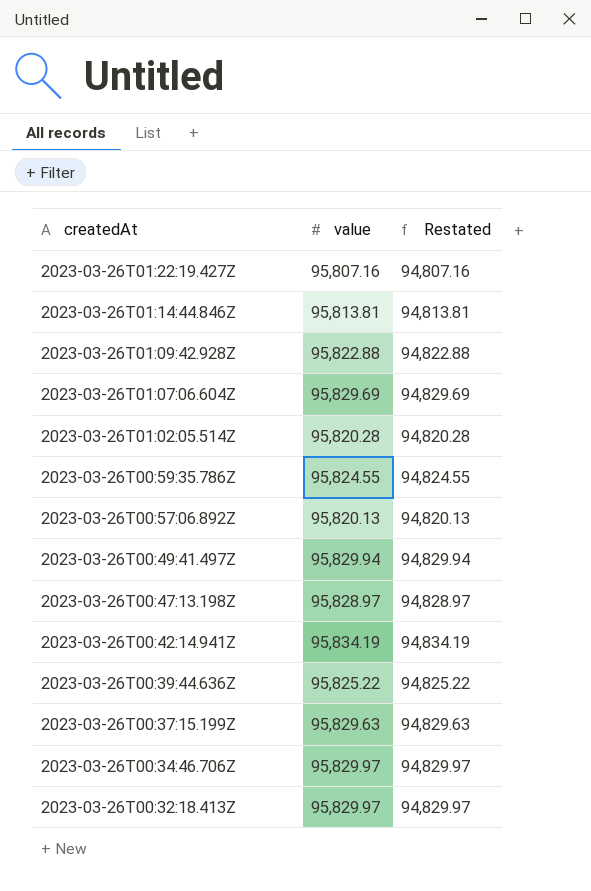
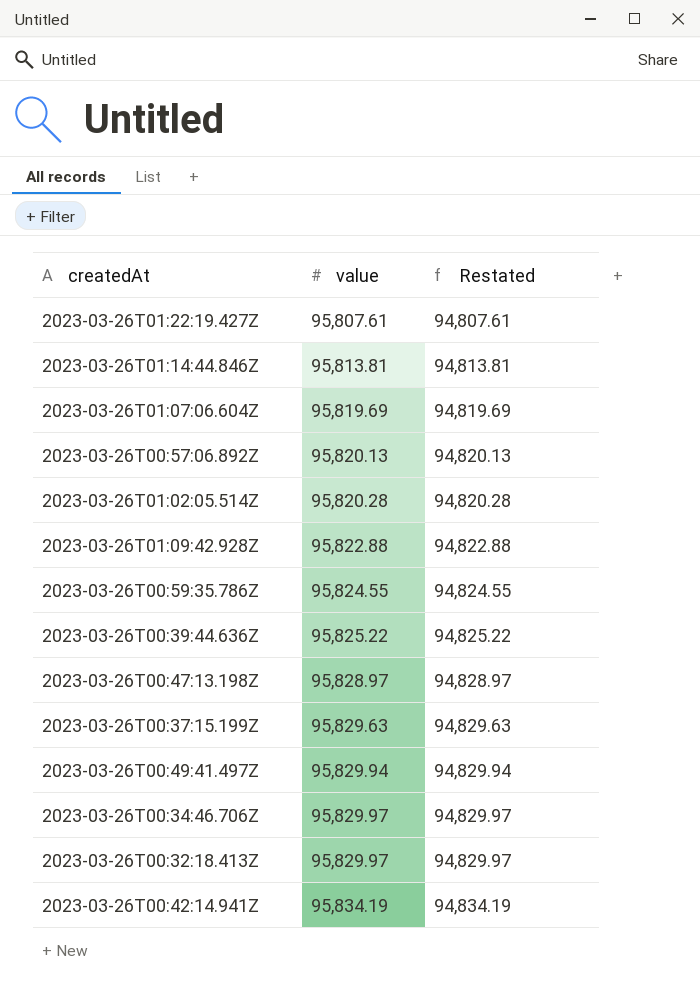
row order: createdAt descending -> value ascending
2023-03-26T01:22:19.427Z | value: 95,807.16 -> 95,807.61
2023-03-26T01:22:19.427Z | Restated: 94,807.16 -> 94,807.61
2023-03-26T01:07:06.604Z | value: 95,829.69 -> 95,819.69
2023-03-26T01:07:06.604Z | Restated: 94,829.69 -> 94,819.69

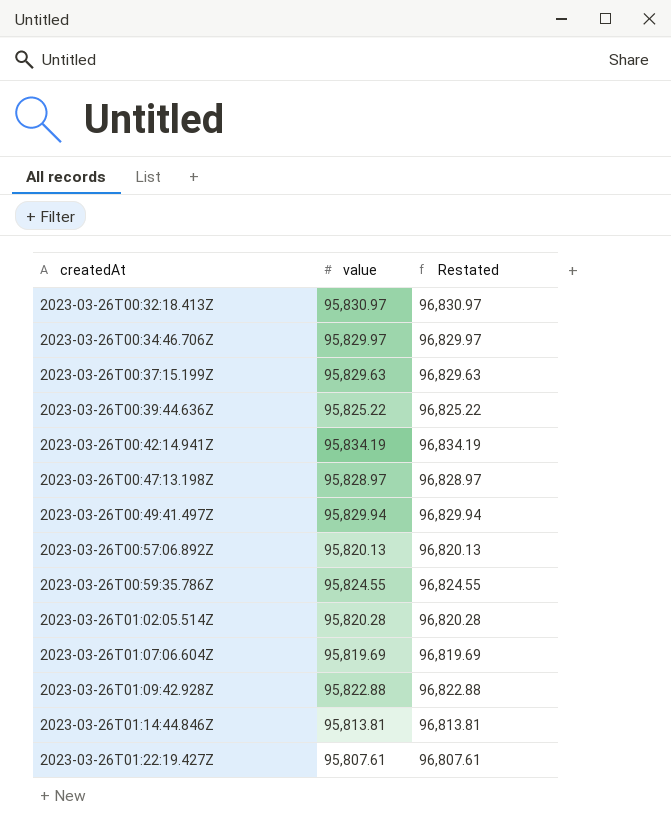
row order: value ascending -> createdAt ascending
column Restated | formula: [value] - 1000 -> [value] + 1000
2023-03-26T00:32:18.413Z | value: 95,829.97 -> 95,830.97

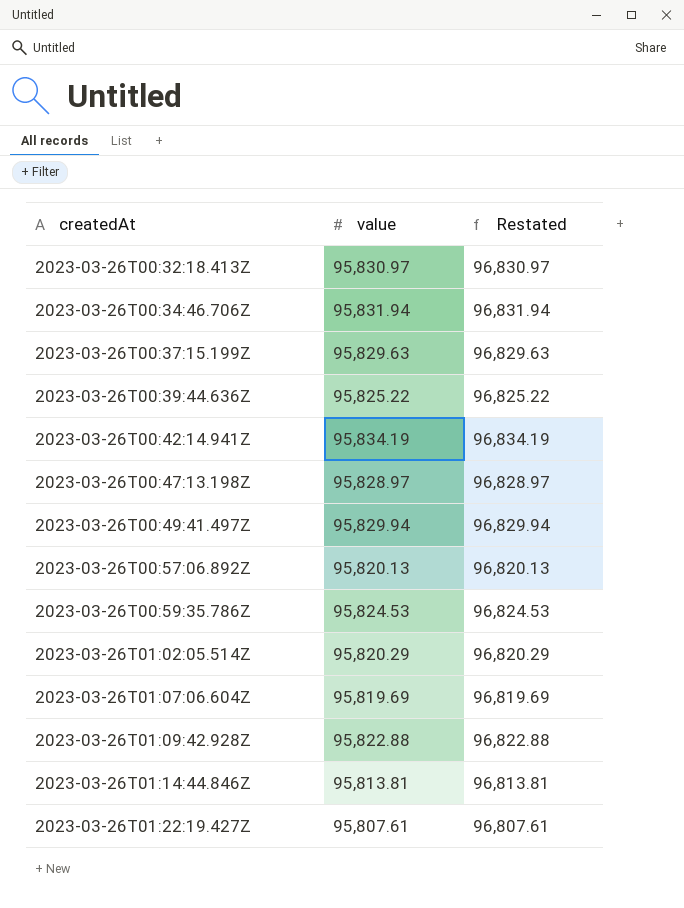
2023-03-26T00:34:46.706Z | value: 95,829.97 -> 95,831.94
2023-03-26T00:34:46.706Z | Restated: 96,829.97 -> 96,831.94
2023-03-26T00:59:35.786Z | value: 95,824.55 -> 95,824.53
2023-03-26T00:59:35.786Z | Restated: 96,824.55 -> 96,824.53
2023-03-26T01:02:05.514Z | value: 95,820.28 -> 95,820.29
2023-03-26T01:02:05.514Z | Restated: 96,820.28 -> 96,820.29

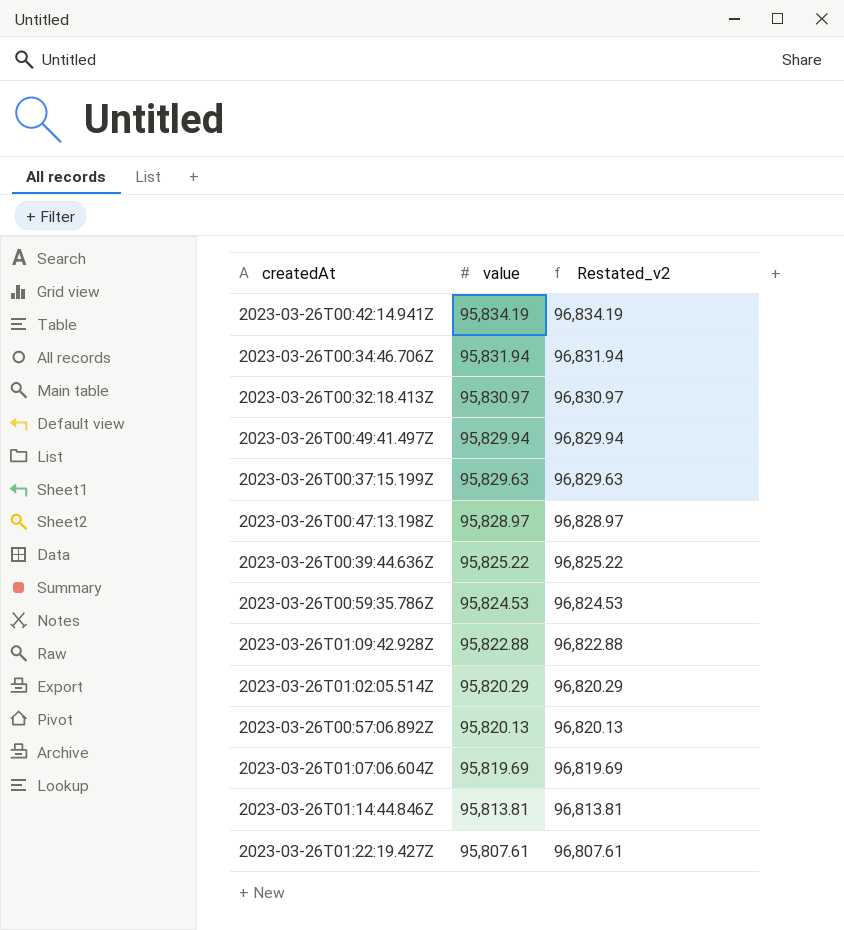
row order: createdAt ascending -> value descending
column name: Restated -> Restated_v2

